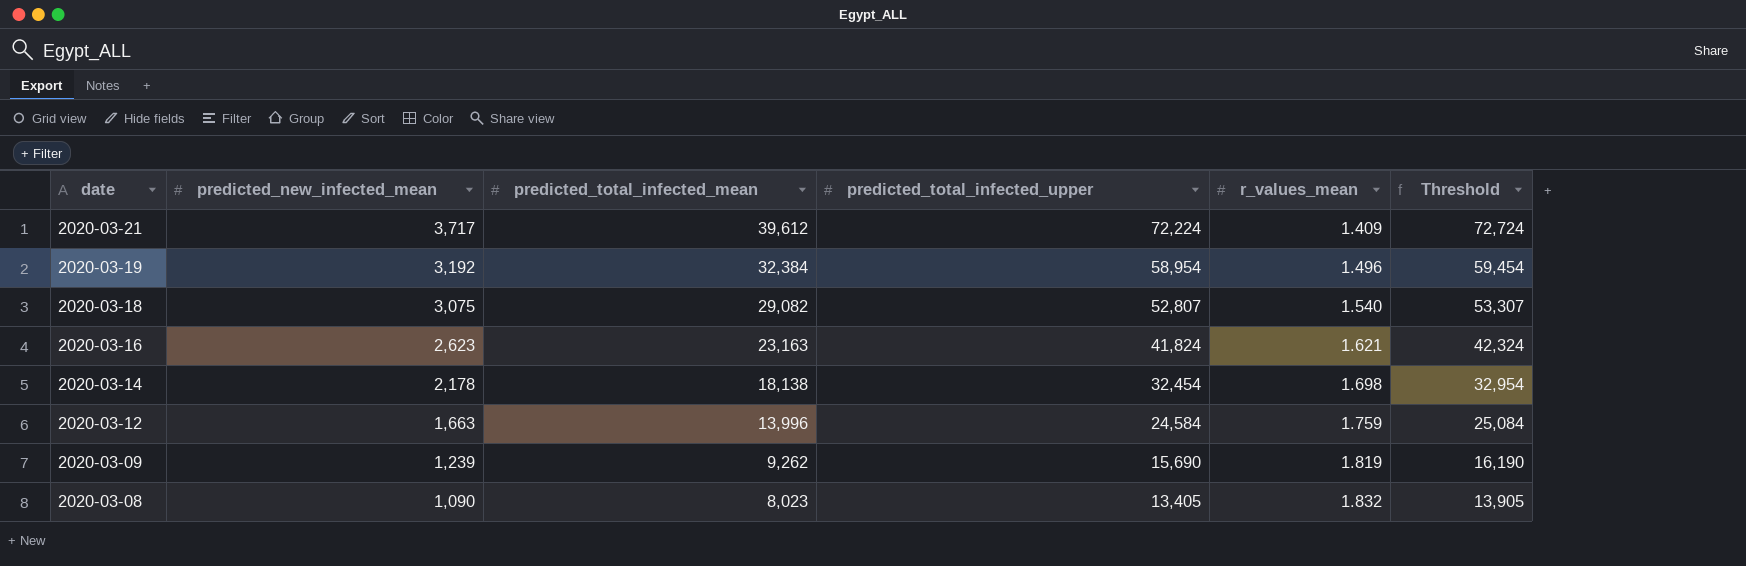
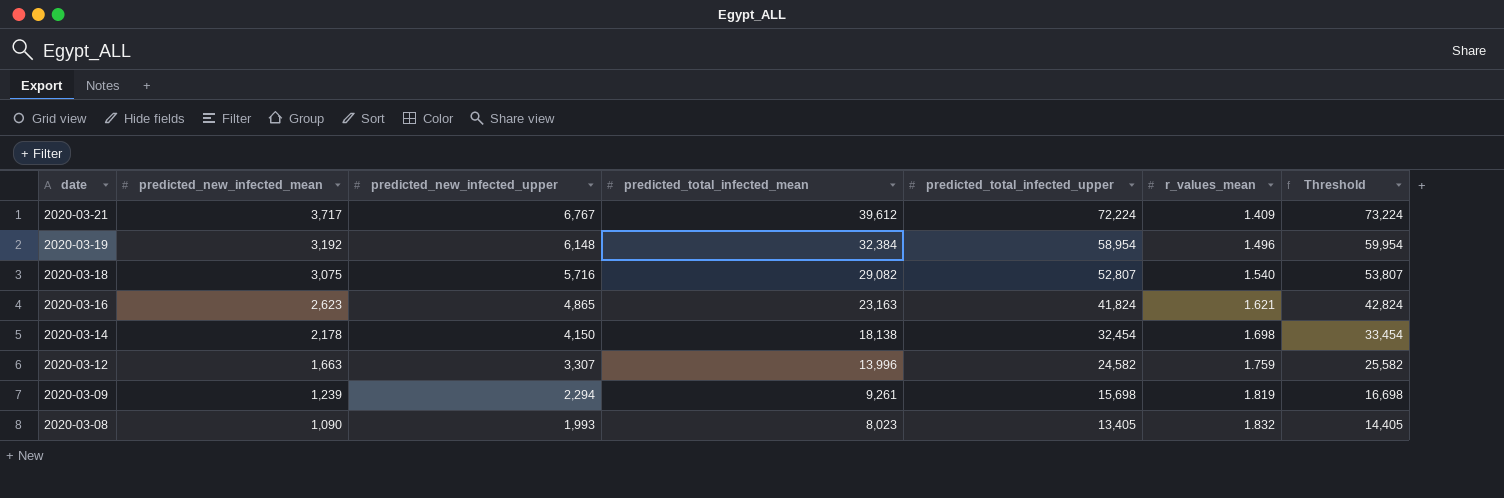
column predicted_new_infected_upper | position: none -> 3
column Threshold | formula: [predicted_total_infected_upper] + 500 -> [predicted_total_infected_upper] + 1000
2020-03-12 | predicted_total_infected_upper: 24,584 -> 24,582
2020-03-09 | predicted_total_infected_mean: 9,262 -> 9,261
2020-03-09 | predicted_total_infected_upper: 15,690 -> 15,698

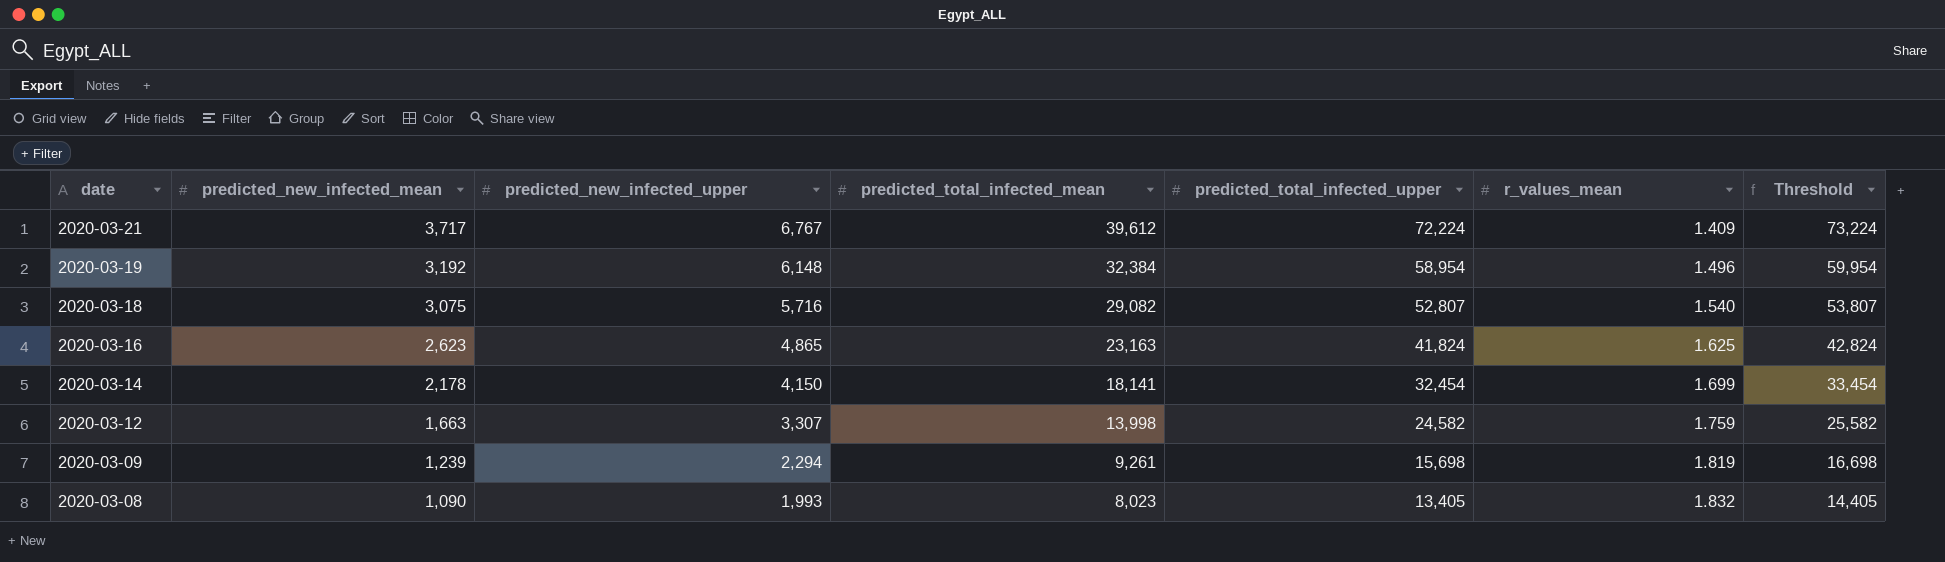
2020-03-16 | r_values_mean: 1.621 -> 1.625
2020-03-14 | predicted_total_infected_mean: 18,138 -> 18,141
2020-03-14 | r_values_mean: 1.698 -> 1.699
2020-03-12 | predicted_total_infected_mean: 13,996 -> 13,998

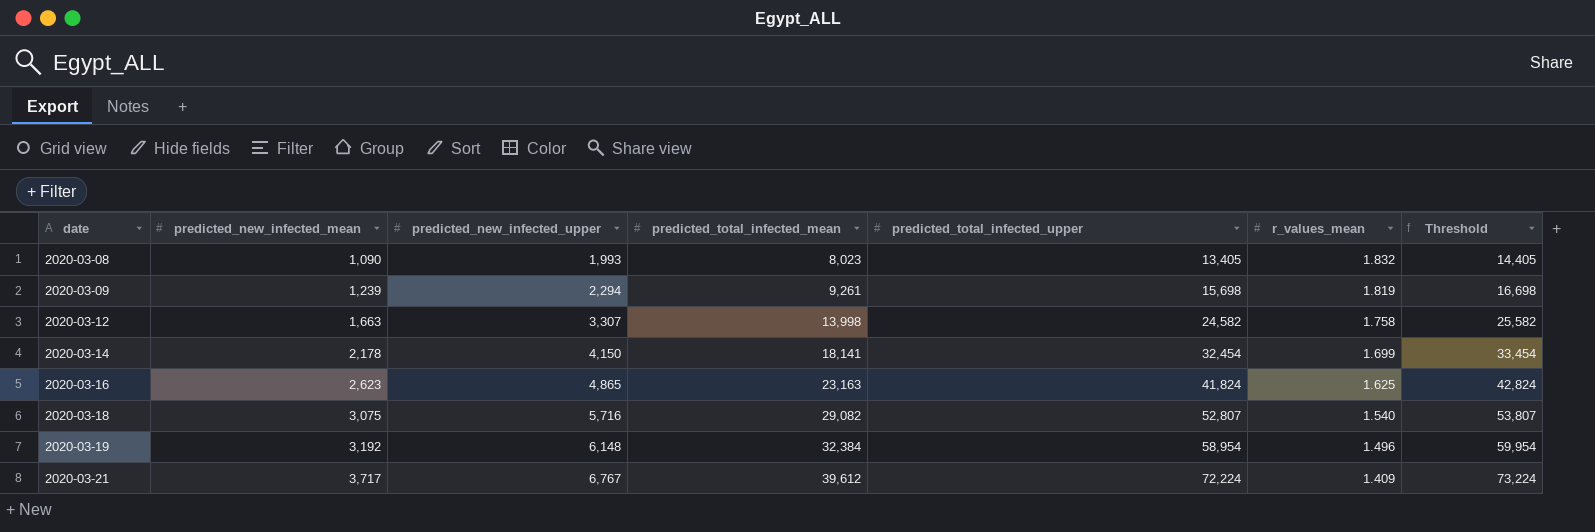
row order: date descending -> date ascending
2020-03-12 | r_values_mean: 1.759 -> 1.758

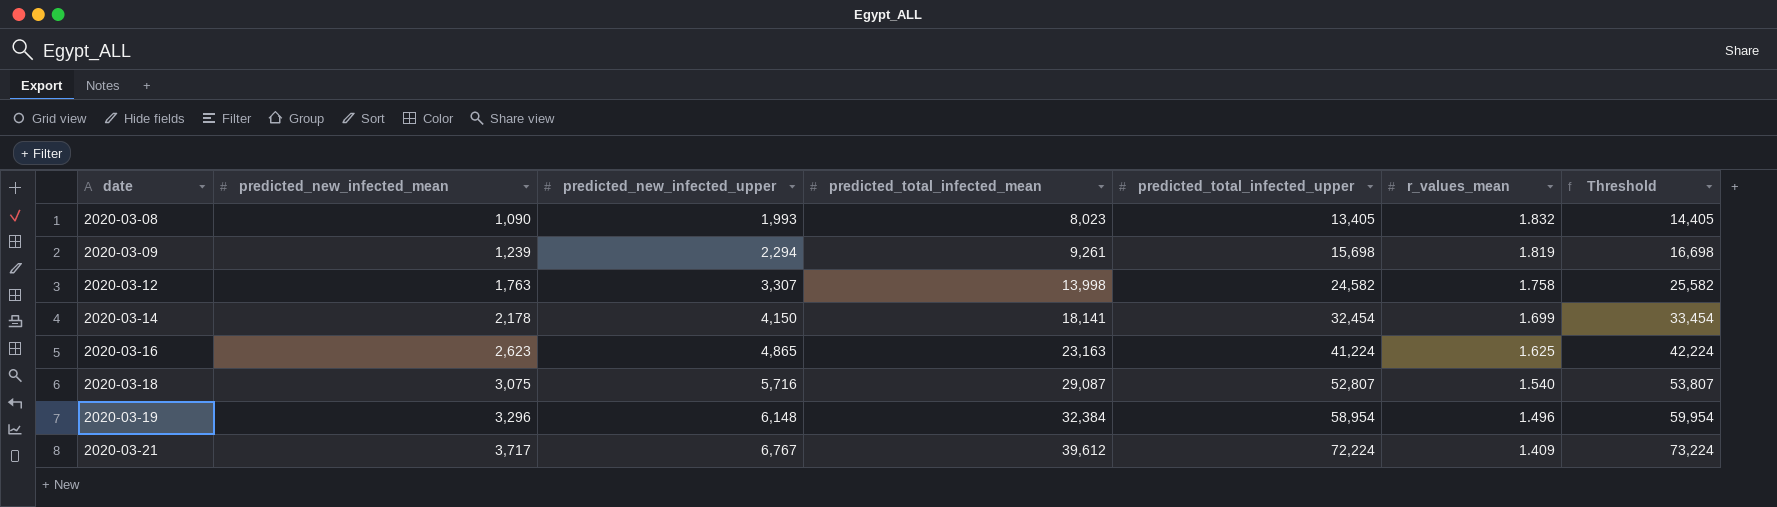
2020-03-12 | predicted_new_infected_mean: 1,663 -> 1,763
2020-03-16 | predicted_total_infected_upper: 41,824 -> 41,224
2020-03-16 | Threshold: 42,824 -> 42,224
2020-03-18 | predicted_total_infected_mean: 29,082 -> 29,087
2020-03-19 | predicted_new_infected_mean: 3,192 -> 3,296

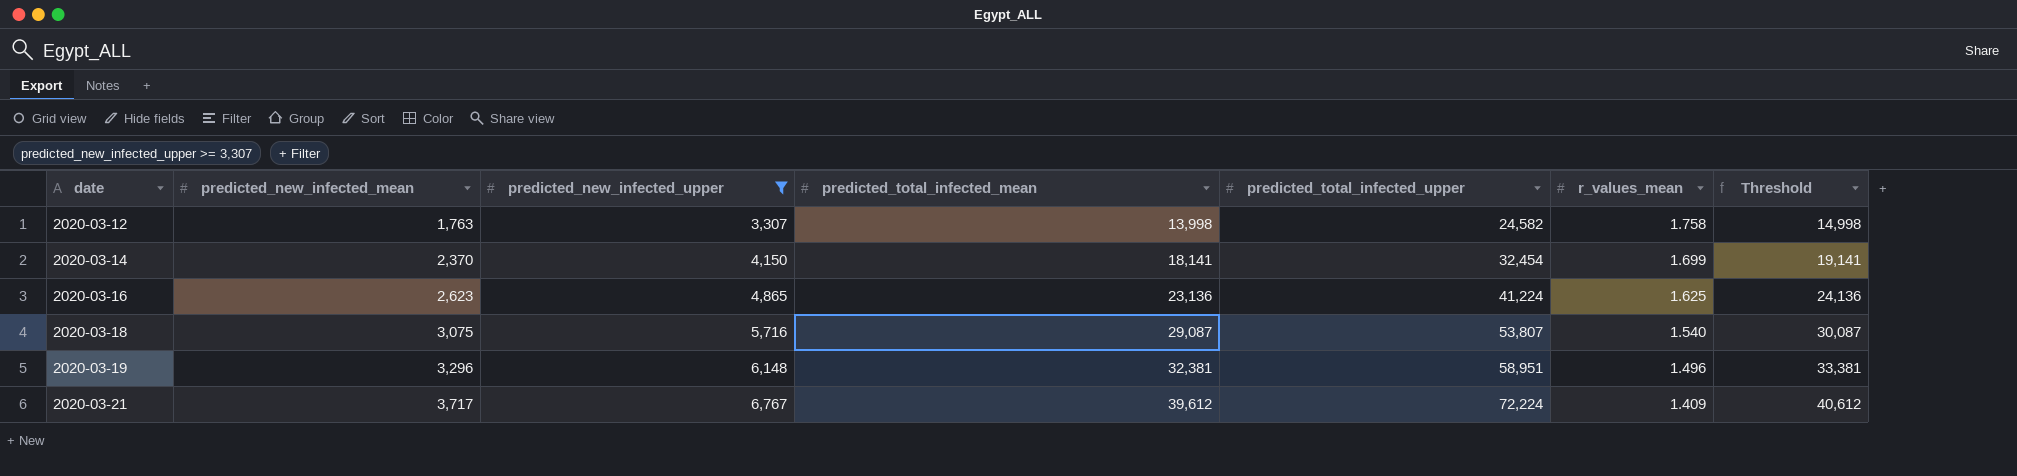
filter: none -> predicted_new_infected_upper >= 3,307
column Threshold | formula: [predicted_total_infected_upper] + 1000 -> [predicted_total_infected_mean] + 1000
2020-03-14 | predicted_new_infected_mean: 2,178 -> 2,370
2020-03-16 | predicted_total_infected_mean: 23,163 -> 23,136
2020-03-18 | predicted_total_infected_upper: 52,807 -> 53,807
2020-03-19 | predicted_total_infected_mean: 32,384 -> 32,381
2020-03-19 | predicted_total_infected_upper: 58,954 -> 58,951

